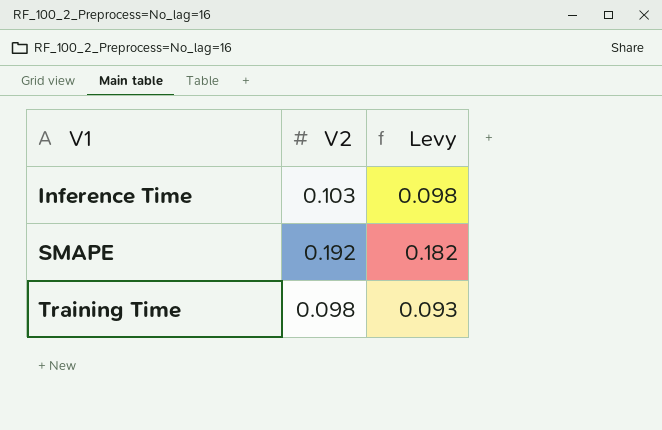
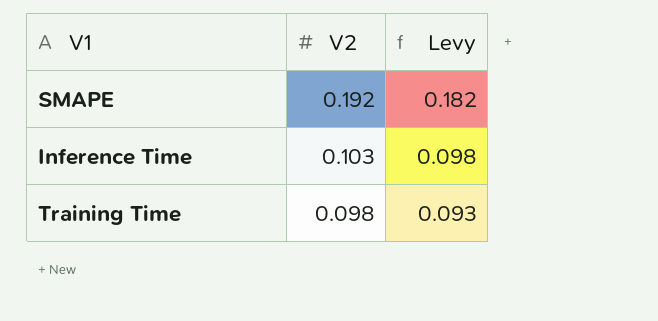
row order: V1 ascending -> V2 descending

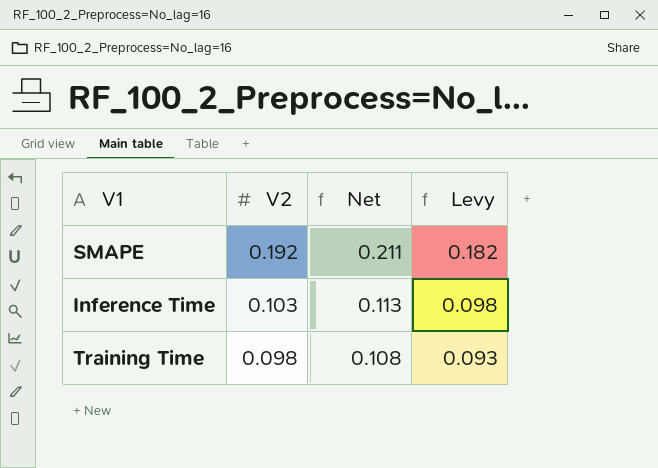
column Net | formula: none -> [V2] * 1.1

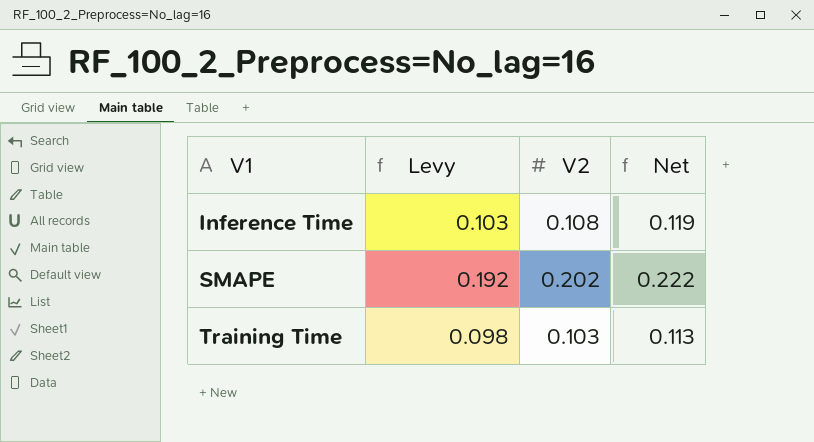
row order: V2 descending -> V1 ascending
column Levy | position: 4 -> 2
Inference Time | Levy: 0.098 -> 0.103
Inference Time | V2: 0.103 -> 0.108
Inference Time | Net: 0.113 -> 0.119
SMAPE | Levy: 0.182 -> 0.192
SMAPE | V2: 0.192 -> 0.202
SMAPE | Net: 0.211 -> 0.222
Training Time | Levy: 0.093 -> 0.098
Training Time | V2: 0.098 -> 0.103
Training Time | Net: 0.108 -> 0.113

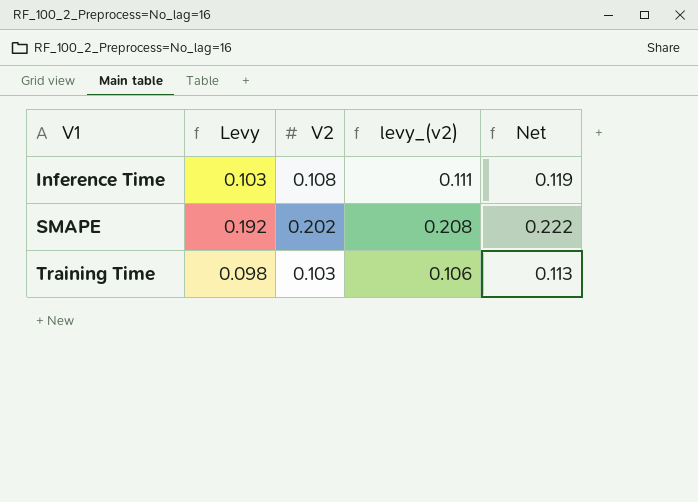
column levy_(v2) | formula: none -> [V2] * 1.03

